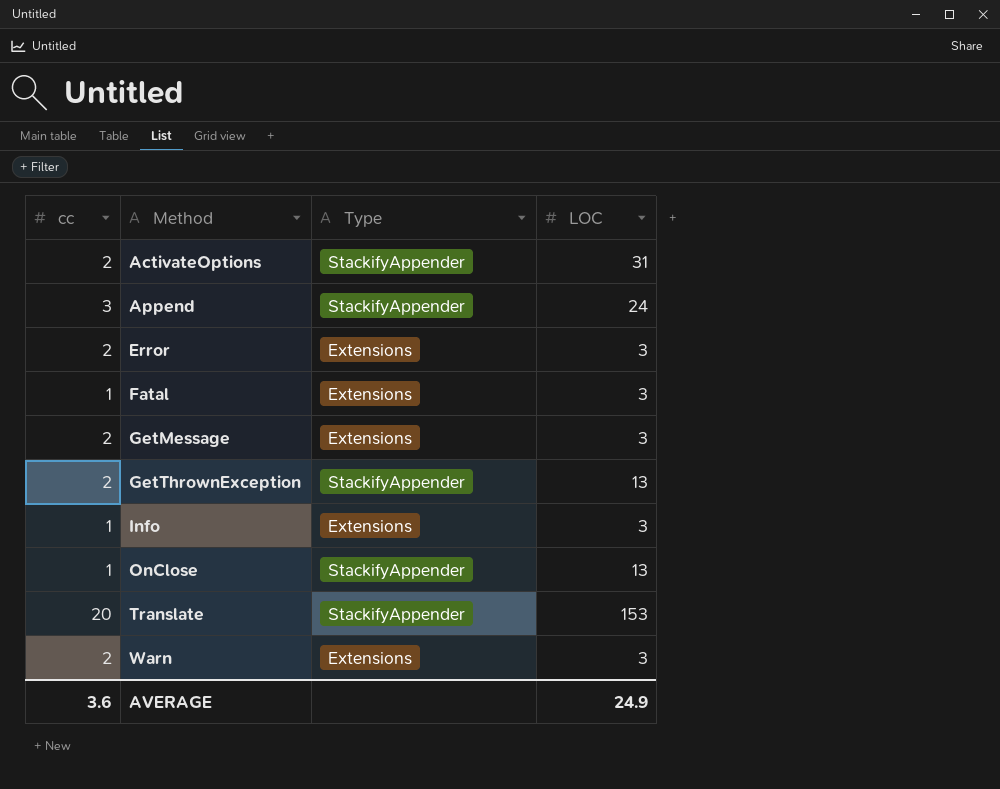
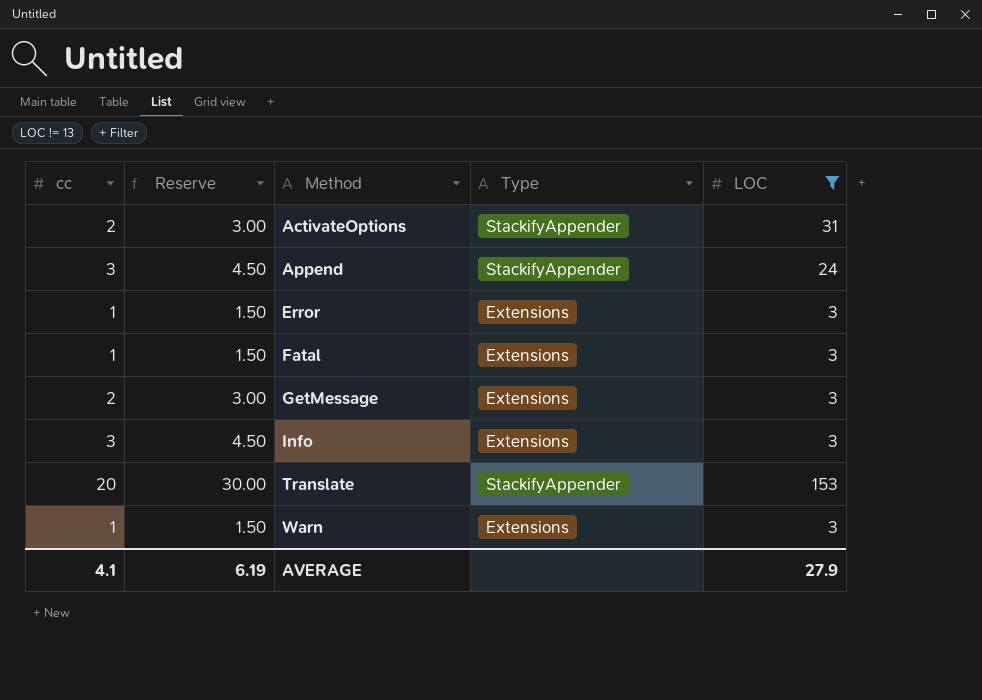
filter: none -> LOC != 13
column Reserve | formula: none -> [cc] * 1.5
Error | cc: 2 -> 1
Info | cc: 1 -> 3
Warn | cc: 2 -> 1
AVERAGE | cc: 3.6 -> 4.1
AVERAGE | LOC: 24.9 -> 27.9

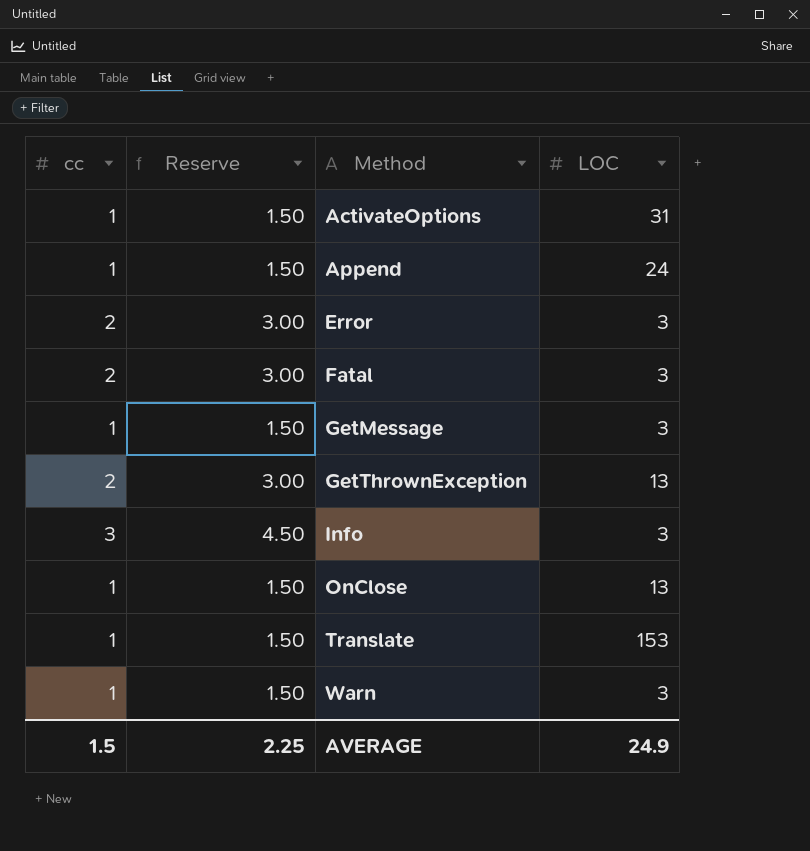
filter: LOC != 13 -> none
column Type | position: 4 -> none
ActivateOptions | cc: 2 -> 1
ActivateOptions | Reserve: 3.00 -> 1.50
Append | cc: 3 -> 1
Append | Reserve: 4.50 -> 1.50
Error | cc: 1 -> 2
Error | Reserve: 1.50 -> 3.00
Fatal | cc: 1 -> 2
Fatal | Reserve: 1.50 -> 3.00
GetMessage | cc: 2 -> 1
GetMessage | Reserve: 3.00 -> 1.50
Translate | cc: 20 -> 1
Translate | Reserve: 30.00 -> 1.50
AVERAGE | cc: 4.1 -> 1.5
AVERAGE | Reserve: 6.19 -> 2.25
AVERAGE | LOC: 27.9 -> 24.9

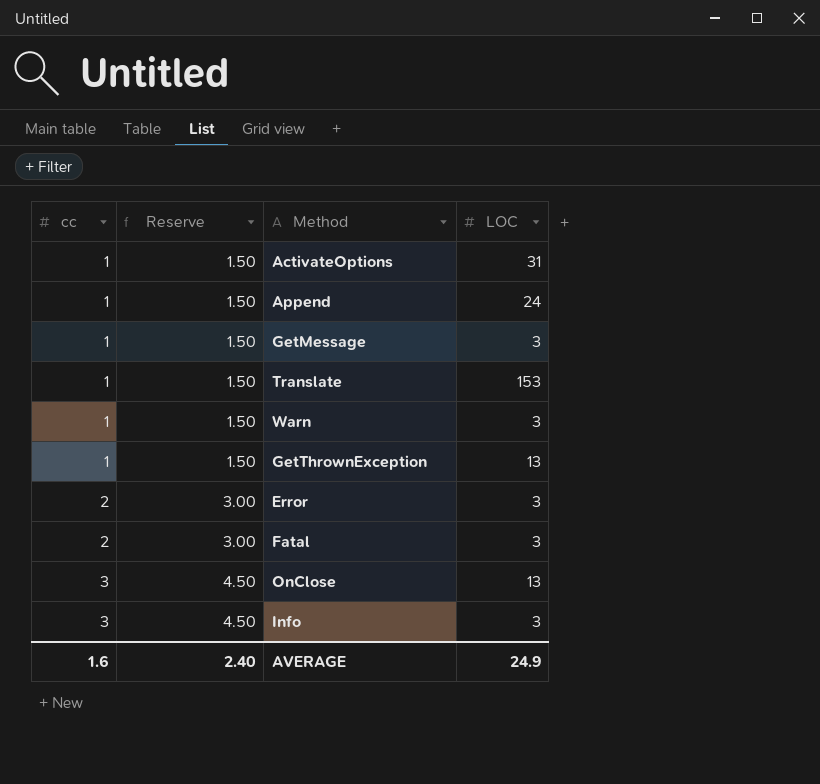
row order: Method ascending -> cc ascending
GetThrownException | cc: 2 -> 1
GetThrownException | Reserve: 3.00 -> 1.50
OnClose | cc: 1 -> 3
OnClose | Reserve: 1.50 -> 4.50
AVERAGE | cc: 1.5 -> 1.6
AVERAGE | Reserve: 2.25 -> 2.40

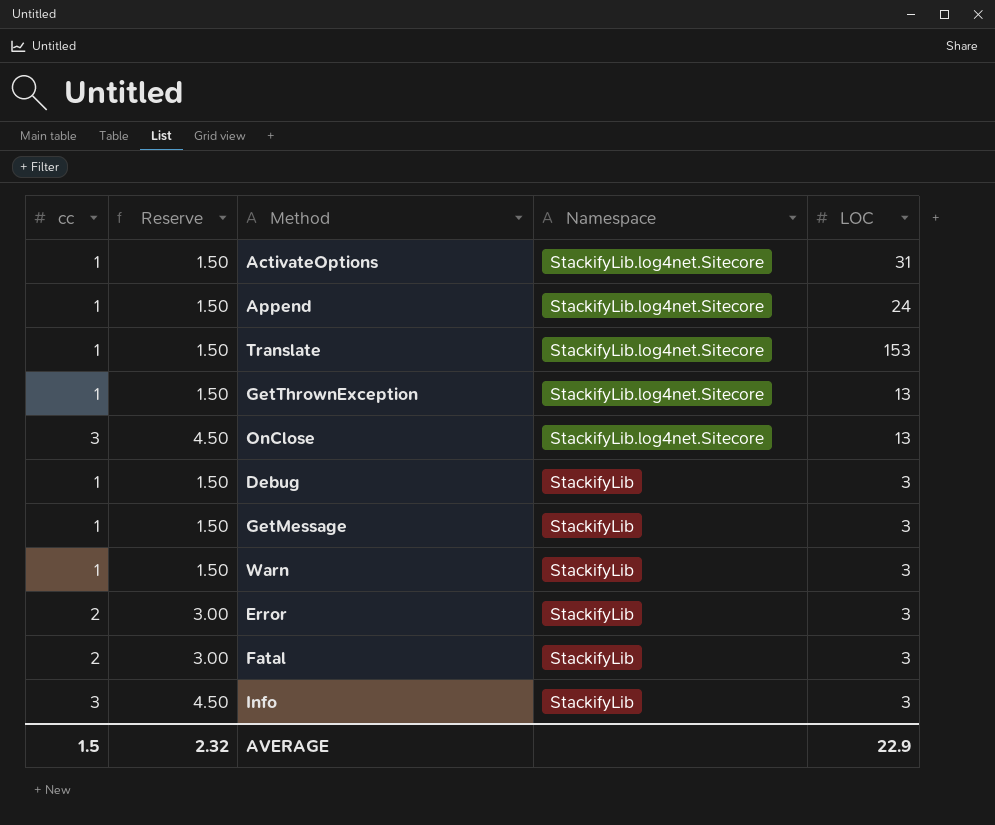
row order: cc ascending -> Namespace descending
column Namespace | position: none -> 4
row Debug: none -> 1 | 1.50 | StackifyLib | 3
AVERAGE | cc: 1.6 -> 1.5
AVERAGE | Reserve: 2.40 -> 2.32
AVERAGE | LOC: 24.9 -> 22.9

